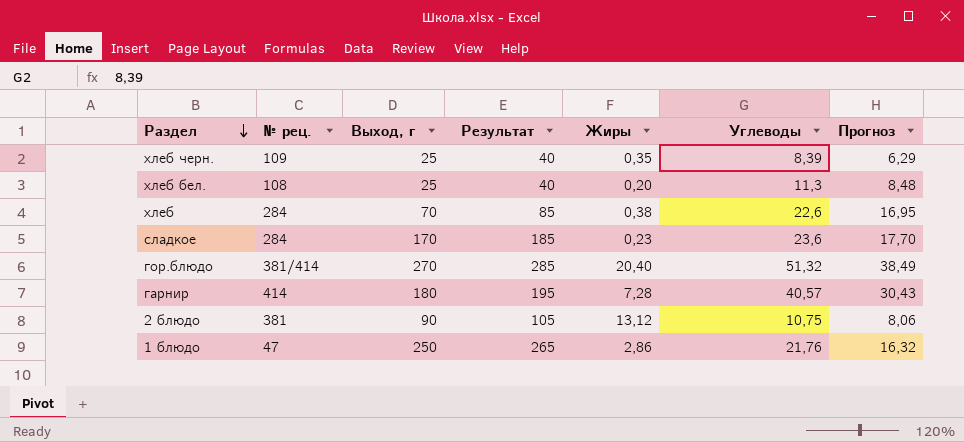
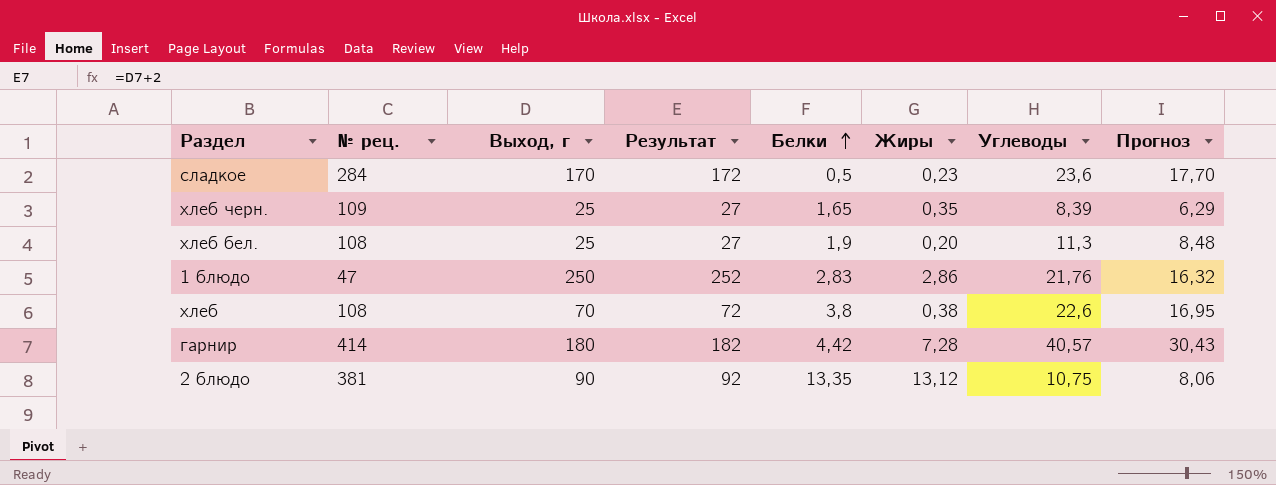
row order: Раздел descending -> Белки ascending
column Результат | formula: [Выход, г] + 15 -> [Выход, г] + 2
column Белки | position: none -> 5
row гор.блюдо: 381/414 | 270 | 285 | 20,40 | 51,32 | 38,49 -> none
хлеб | № рец.: 284 -> 108

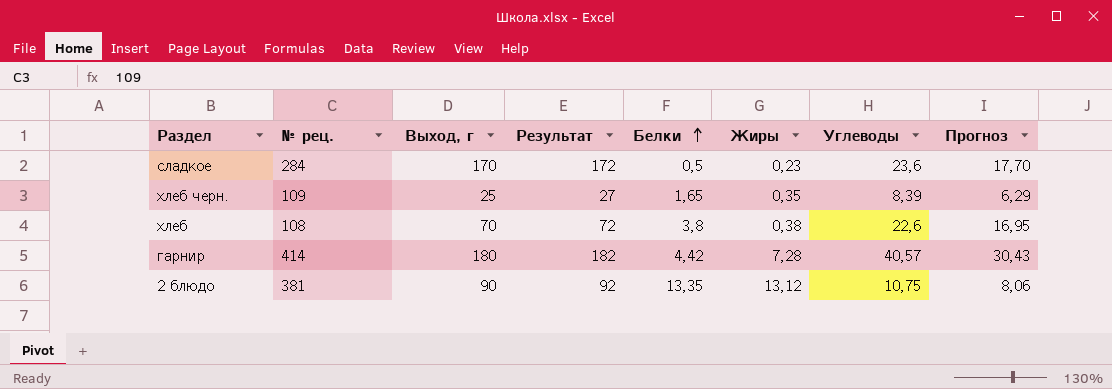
row хлеб бел.: 108 | 25 | 27 | 1,9 | 0,20 | 11,3 | 8,48 -> none
row 1 блюдо: 47 | 250 | 252 | 2,83 | 2,86 | 21,76 | 16,32 -> none

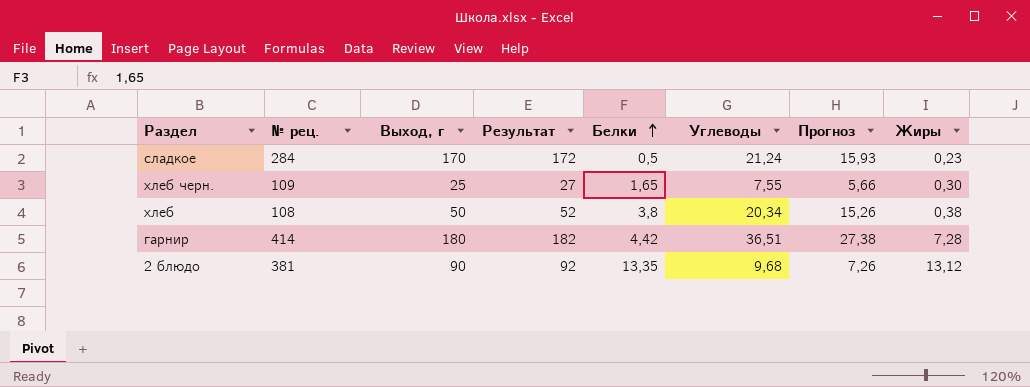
column Жиры | position: 6 -> 8
сладкое | Углеводы: 23,6 -> 21,24
сладкое | Прогноз: 17,70 -> 15,93
хлеб черн. | Углеводы: 8,39 -> 7,55
хлеб черн. | Прогноз: 6,29 -> 5,66
хлеб черн. | Жиры: 0,35 -> 0,30
хлеб | Выход, г: 70 -> 50
хлеб | Результат: 72 -> 52
хлеб | Углеводы: 22,6 -> 20,34
хлеб | Прогноз: 16,95 -> 15,26
гарнир | Углеводы: 40,57 -> 36,51
гарнир | Прогноз: 30,43 -> 27,38
2 блюдо | Углеводы: 10,75 -> 9,68
2 блюдо | Прогноз: 8,06 -> 7,26

